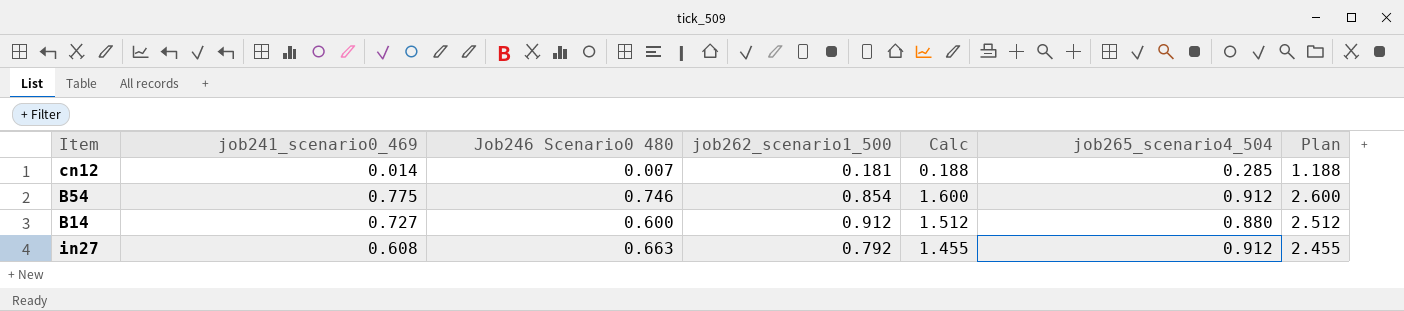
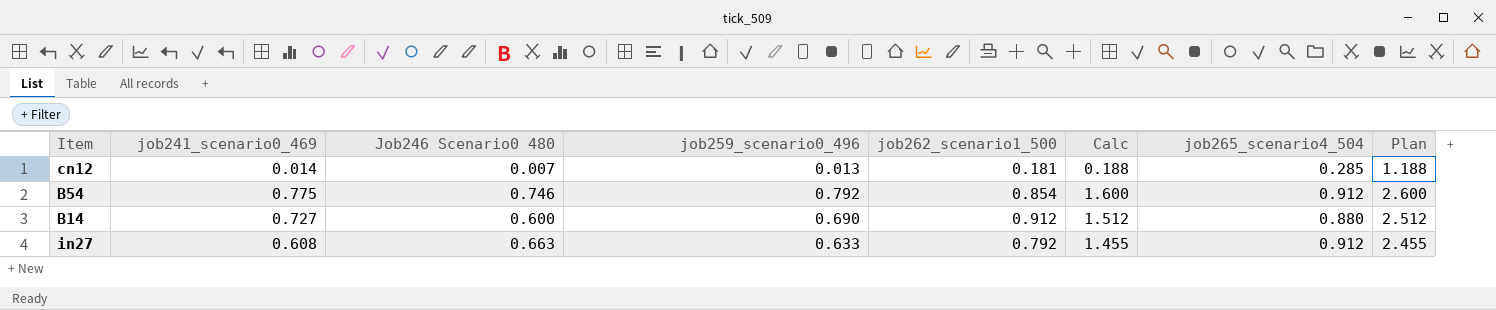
column job259_scenario0_496 | position: none -> 4

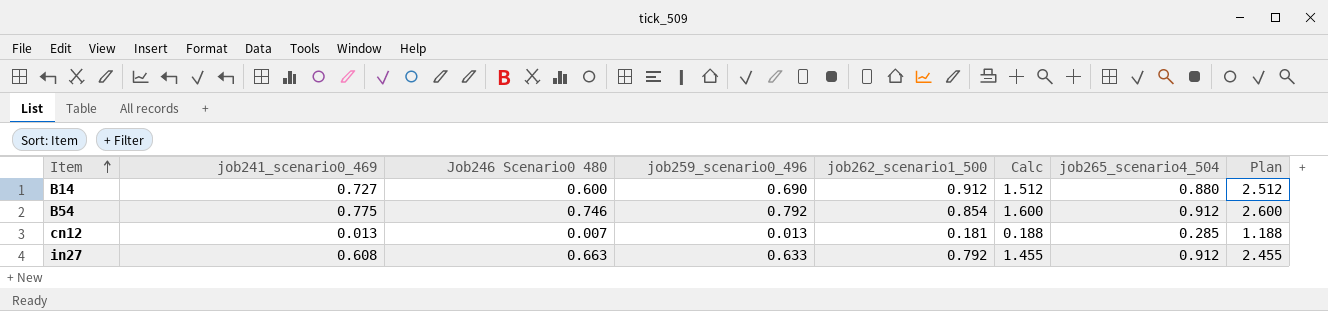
row order: none -> Item ascending
cn12 | job241_scenario0_469: 0.014 -> 0.013

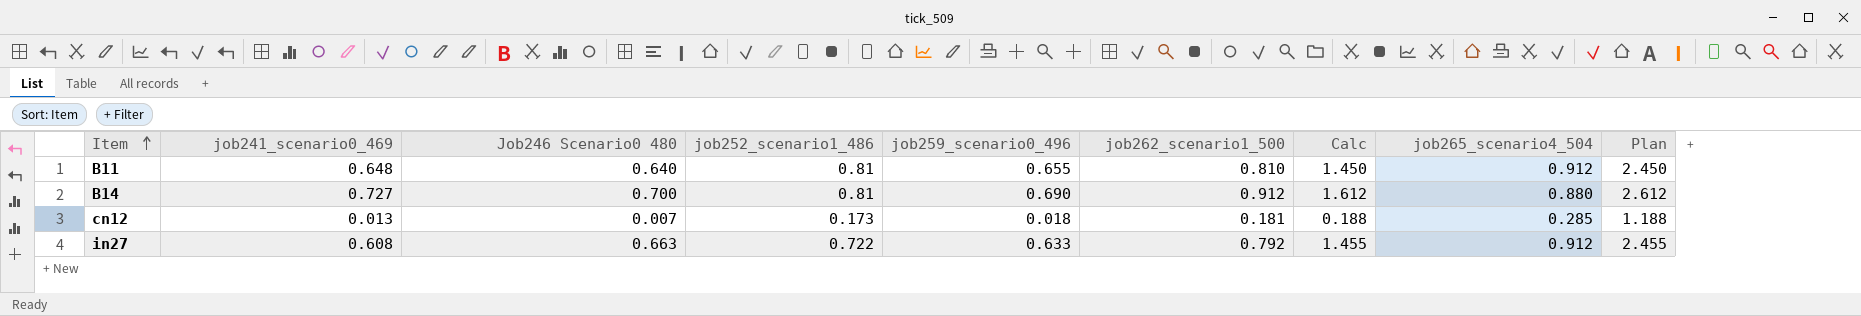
column job252_scenario1_486 | position: none -> 4
row B54: 0.775 | 0.746 | 0.792 | 0.854 | 1.600 | 0.912 | 2.600 -> none
row B11: none -> 0.648 | 0.640 | 0.81 | 0.655 | 0.810 | 1.450 | 0.912 | 2.450
B14 | Job246 Scenario0 480: 0.600 -> 0.700
B14 | Calc: 1.512 -> 1.612
B14 | Plan: 2.512 -> 2.612
cn12 | job259_scenario0_496: 0.013 -> 0.018

